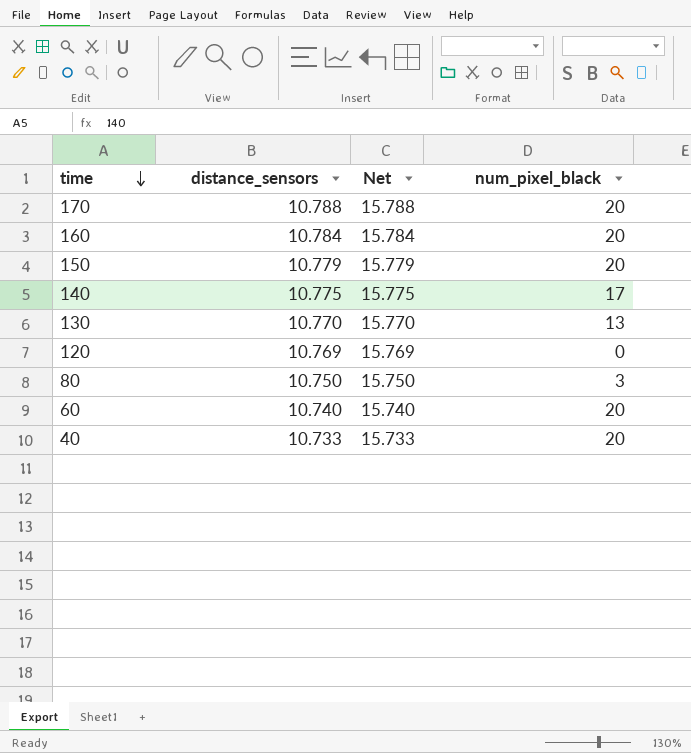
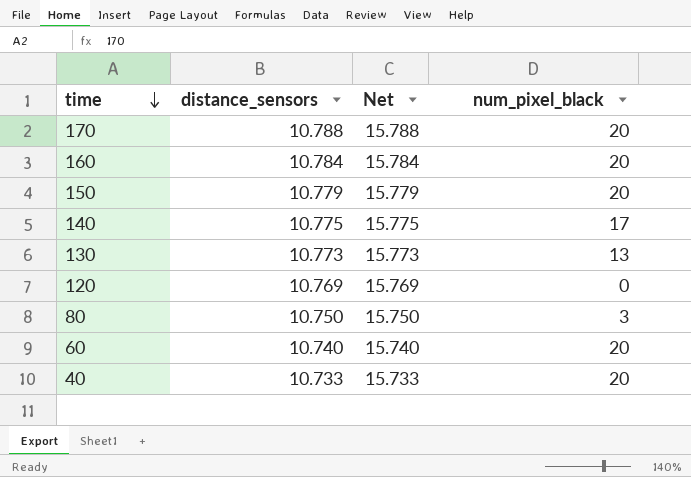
130 | distance_sensors: 10.770 -> 10.773
130 | Net: 15.770 -> 15.773

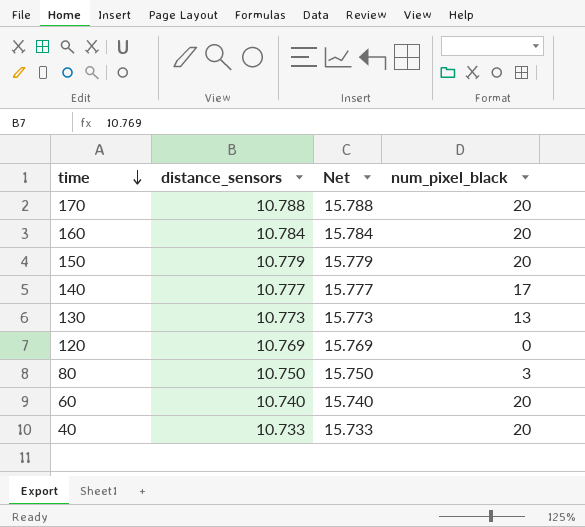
140 | distance_sensors: 10.775 -> 10.777
140 | Net: 15.775 -> 15.777

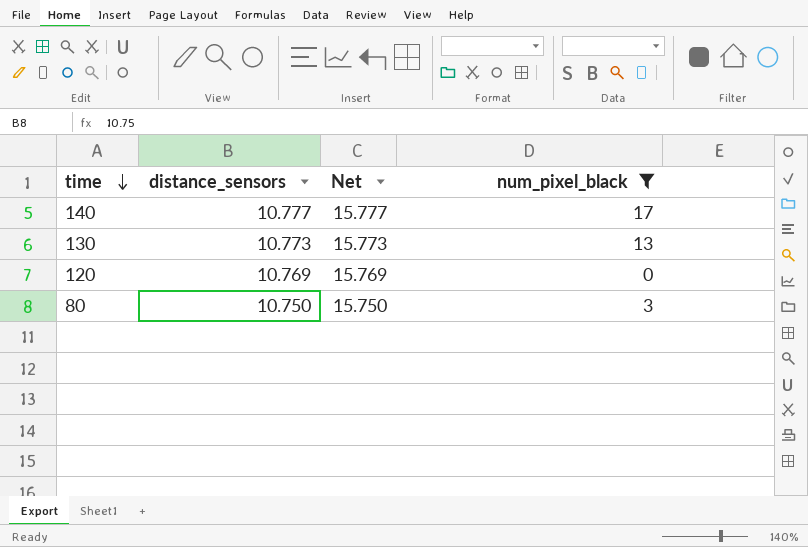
filter: none -> num_pixel_black != 20

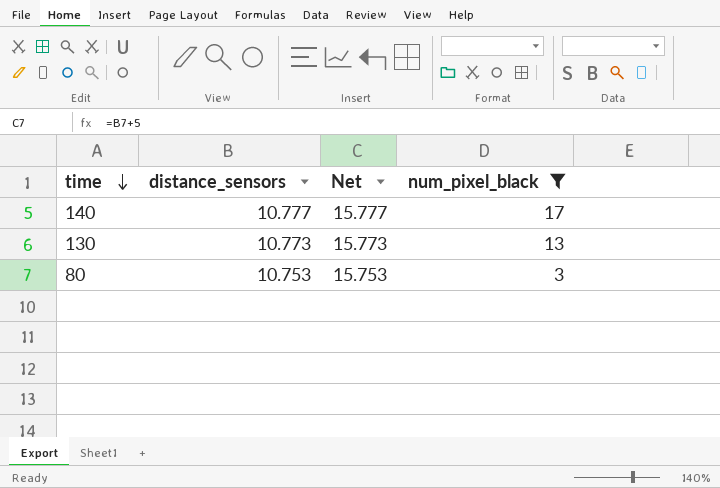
row 120: 10.769 | 15.769 | 0 -> none
80 | distance_sensors: 10.750 -> 10.753
80 | Net: 15.750 -> 15.753

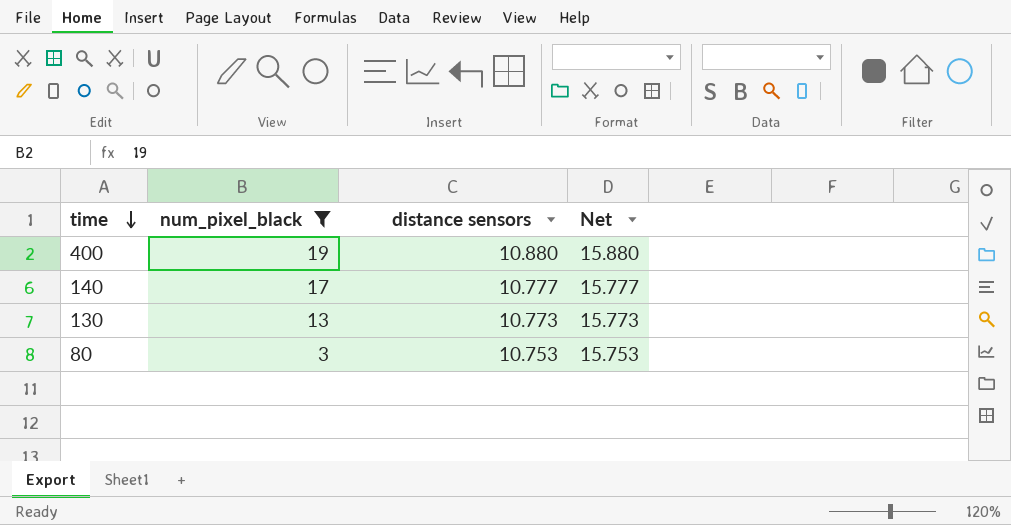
column num_pixel_black | position: 4 -> 2
column name: distance_sensors -> distance sensors
row 400: none -> 19 | 10.880 | 15.880

